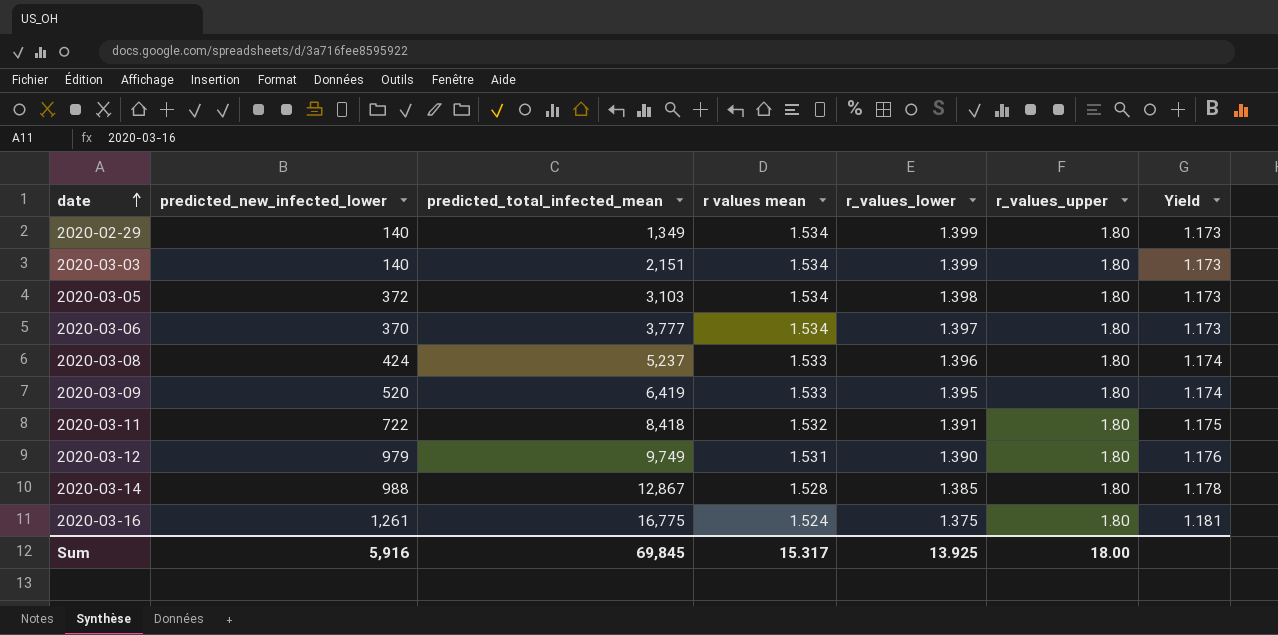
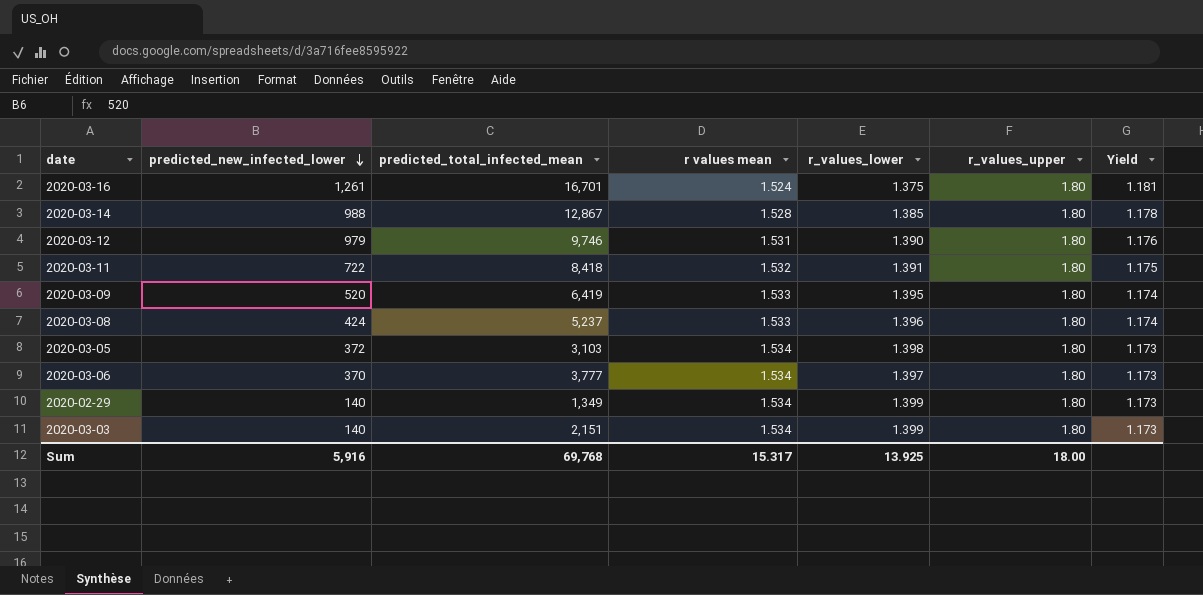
row order: date ascending -> predicted_new_infected_lower descending
2020-03-16 | predicted_total_infected_mean: 16,775 -> 16,701
2020-03-12 | predicted_total_infected_mean: 9,749 -> 9,746
Sum | predicted_total_infected_mean: 69,845 -> 69,768

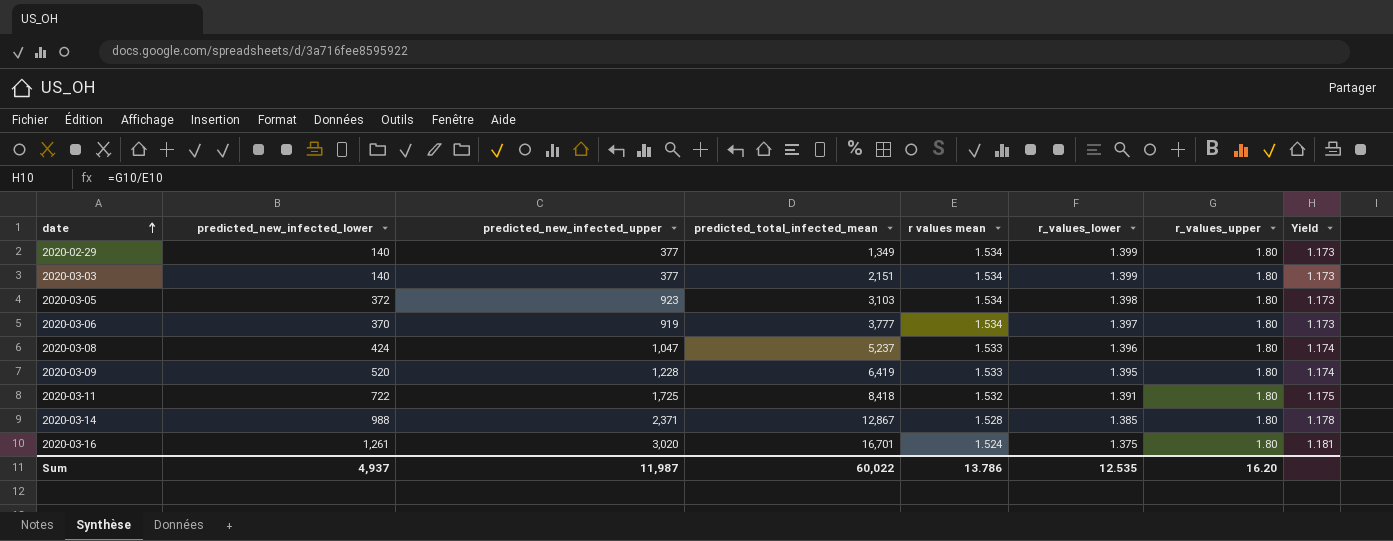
row order: predicted_new_infected_lower descending -> date ascending
column predicted_new_infected_upper | position: none -> 3
row 2020-03-12: 979 | 9,746 | 1.531 | 1.390 | 1.80 | 1.176 -> none
Sum | predicted_new_infected_lower: 5,916 -> 4,937
Sum | predicted_total_infected_mean: 69,768 -> 60,022
Sum | r values mean: 15.317 -> 13.786
Sum | r_values_lower: 13.925 -> 12.535
Sum | r_values_upper: 18.00 -> 16.20

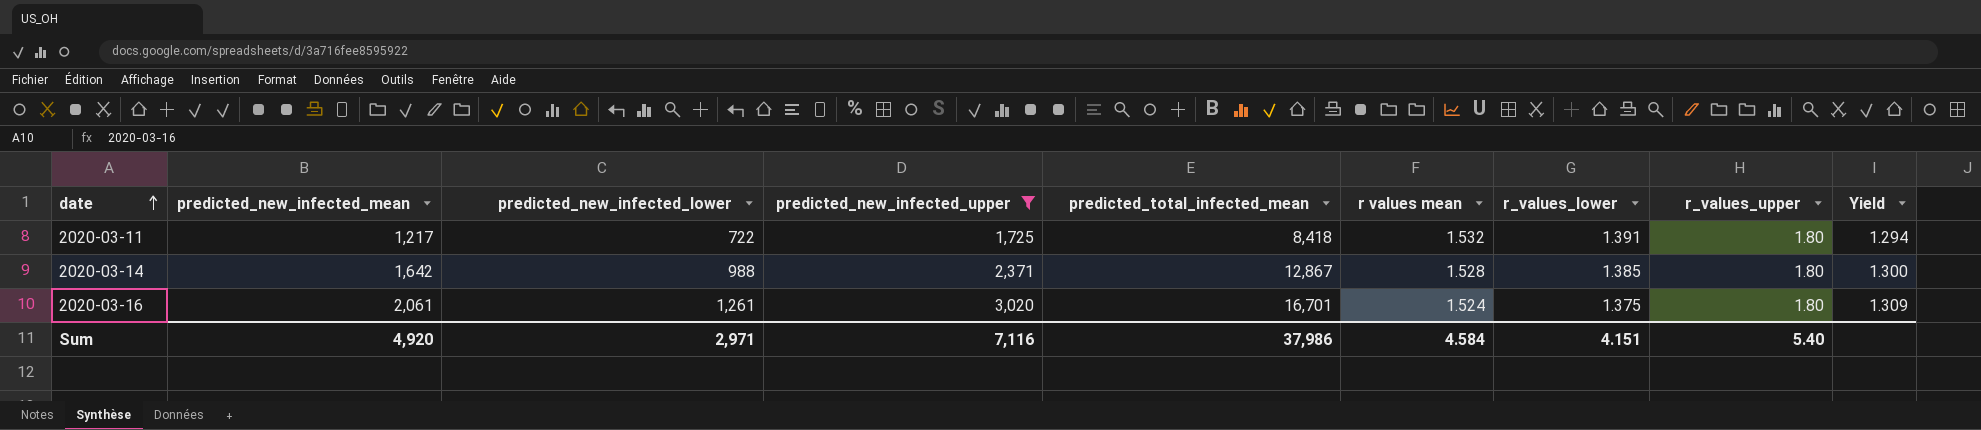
filter: none -> predicted_new_infected_upper >= 1,725
column predicted_new_infected_mean | position: none -> 2
column Yield | formula: [r_values_upper] / [r values mean] -> [r_values_upper] / [r_values_lower]
Sum | predicted_new_infected_lower: 4,937 -> 2,971
Sum | predicted_new_infected_upper: 11,987 -> 7,116
Sum | predicted_total_infected_mean: 60,022 -> 37,986
Sum | r values mean: 13.786 -> 4.584
Sum | r_values_lower: 12.535 -> 4.151
Sum | r_values_upper: 16.20 -> 5.40

